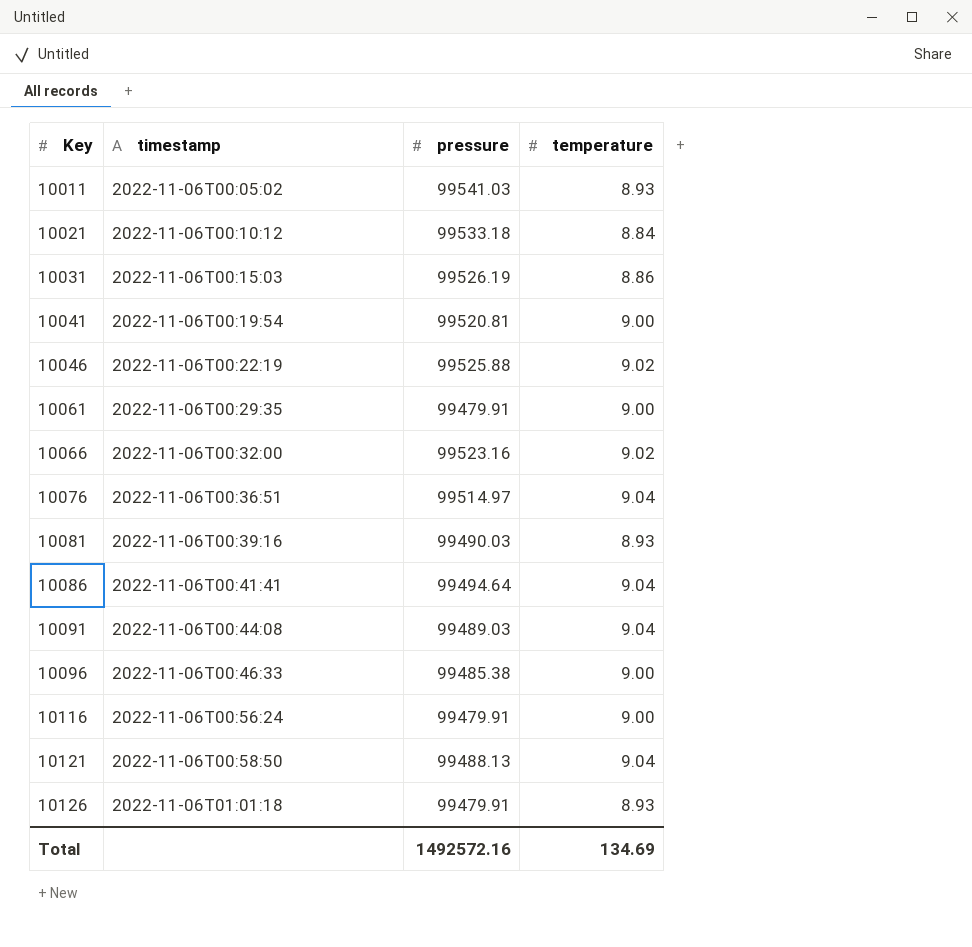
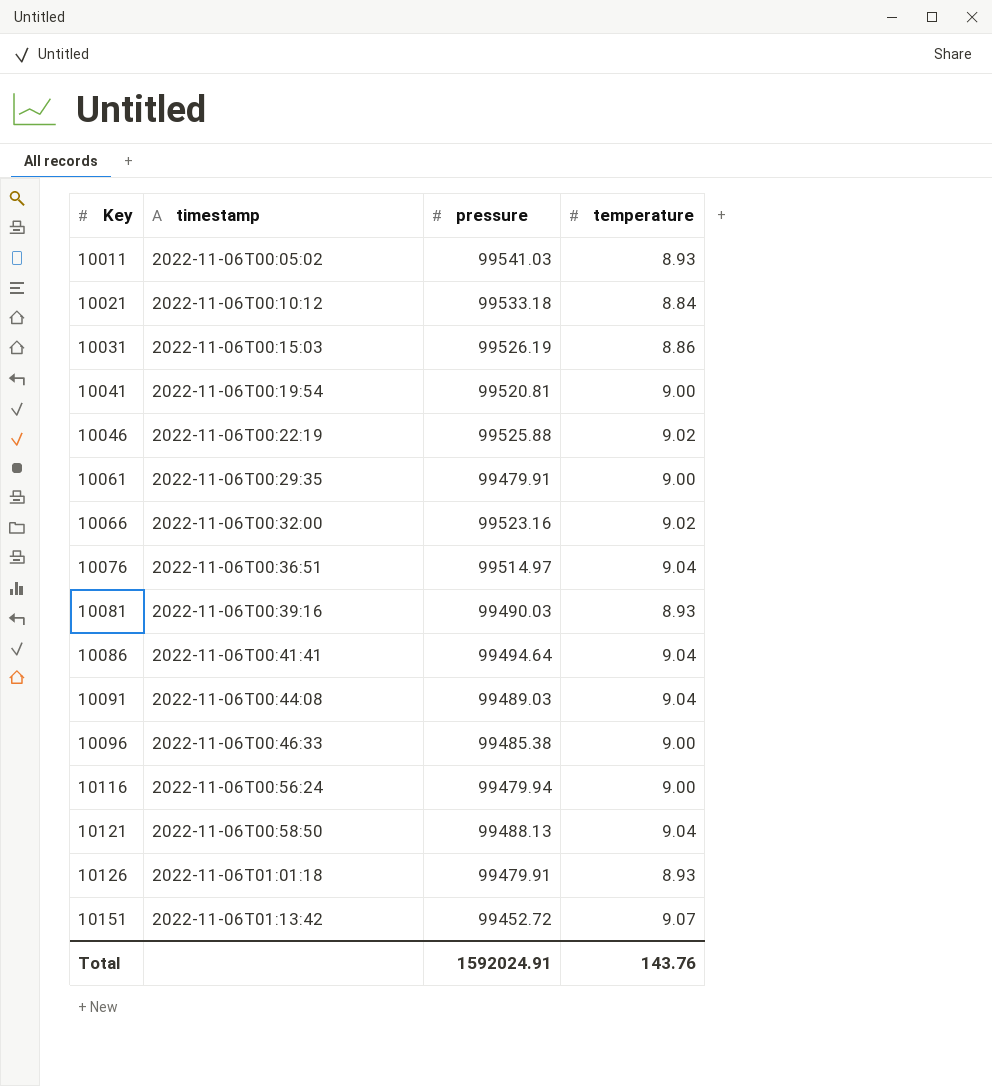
10116 | pressure: 99479.91 -> 99479.94
row 10151: none -> 2022-11-06T01:13:42 | 99452.72 | 9.07
Total | pressure: 1492572.16 -> 1592024.91
Total | temperature: 134.69 -> 143.76

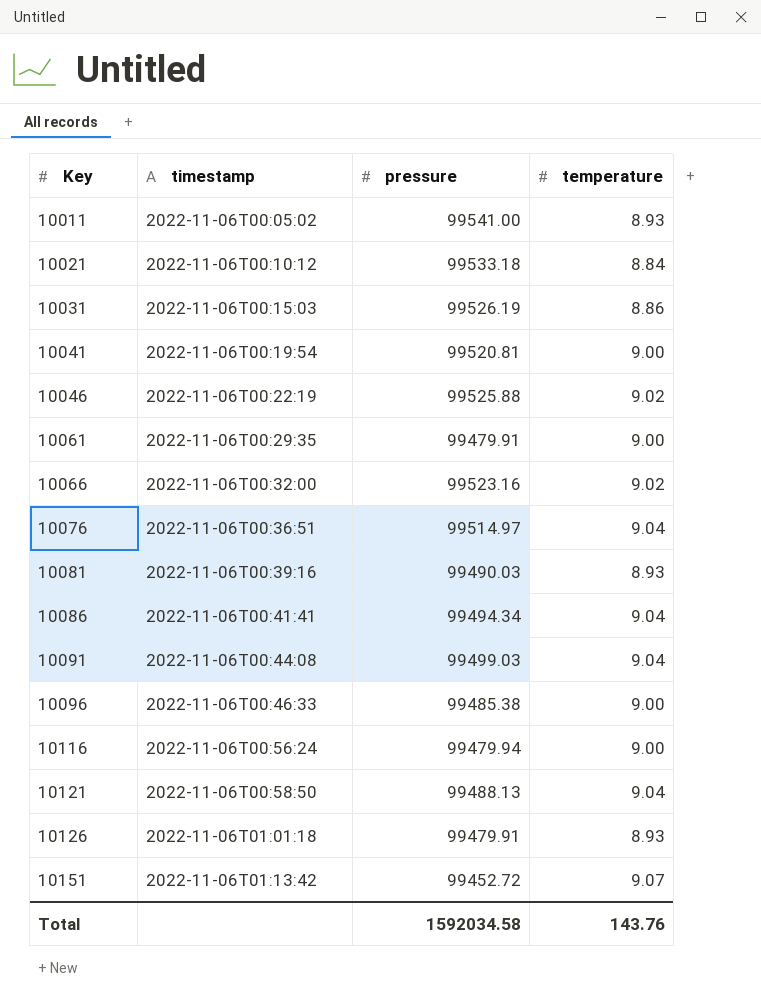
10011 | pressure: 99541.03 -> 99541.00
10086 | pressure: 99494.64 -> 99494.34
10091 | pressure: 99489.03 -> 99499.03
Total | pressure: 1592024.91 -> 1592034.58

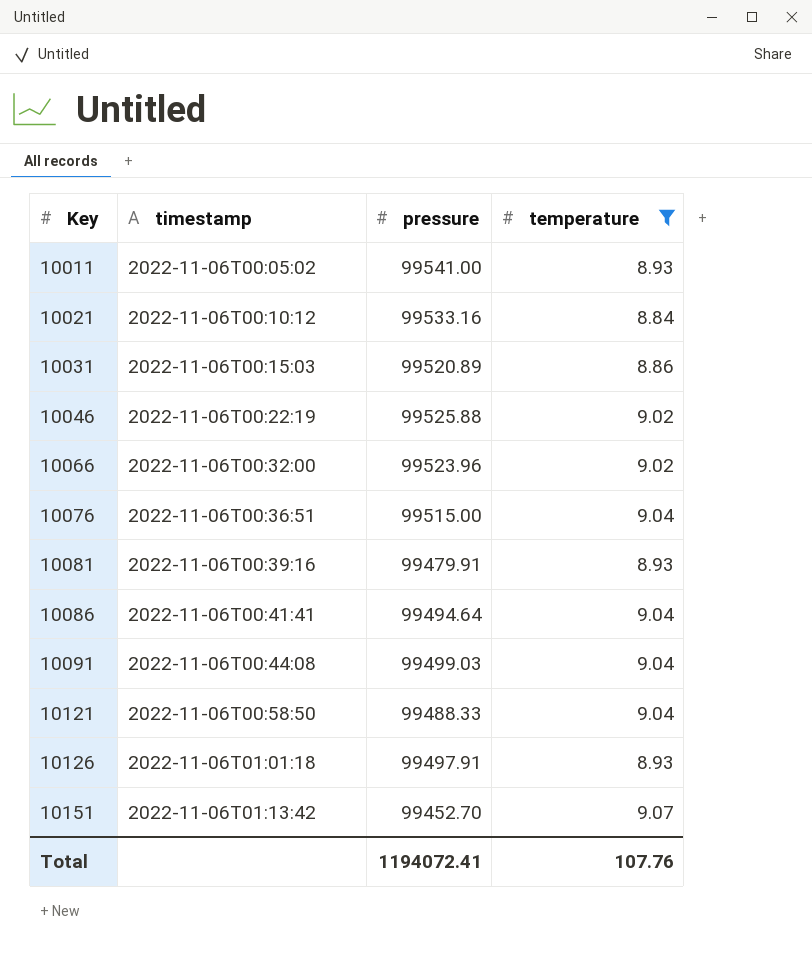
filter: none -> temperature != 9.00
10021 | pressure: 99533.18 -> 99533.16
10031 | pressure: 99526.19 -> 99520.89
10066 | pressure: 99523.16 -> 99523.96
10076 | pressure: 99514.97 -> 99515.00
10081 | pressure: 99490.03 -> 99479.91
10086 | pressure: 99494.34 -> 99494.64
10121 | pressure: 99488.13 -> 99488.33
10126 | pressure: 99479.91 -> 99497.91
10151 | pressure: 99452.72 -> 99452.70
Total | pressure: 1592034.58 -> 1194072.41
Total | temperature: 143.76 -> 107.76

